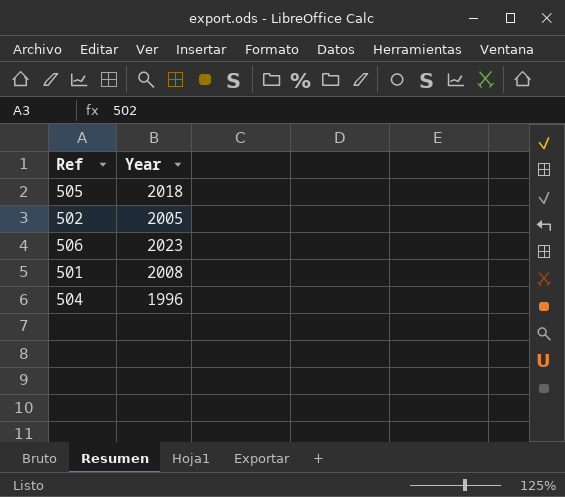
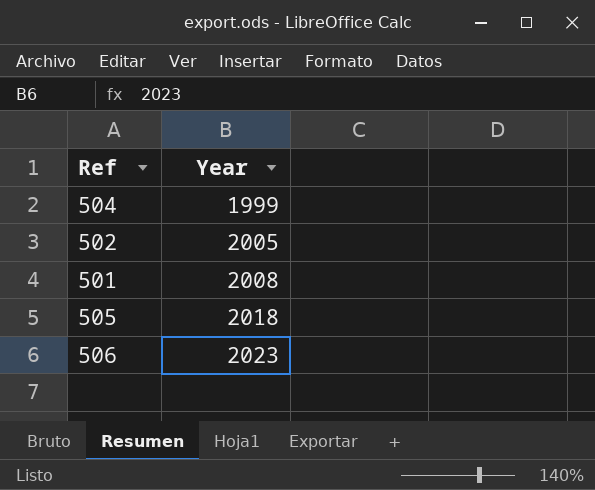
row order: none -> Year ascending
504 | Year: 1996 -> 1999

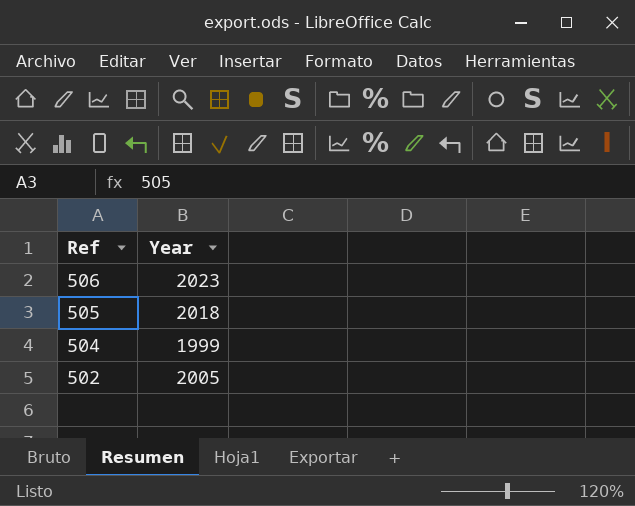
row order: Year ascending -> Ref descending
row 501: 2008 -> none

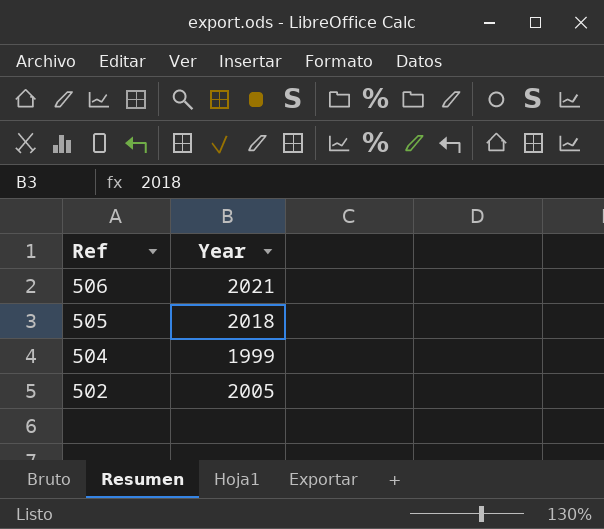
506 | Year: 2023 -> 2021

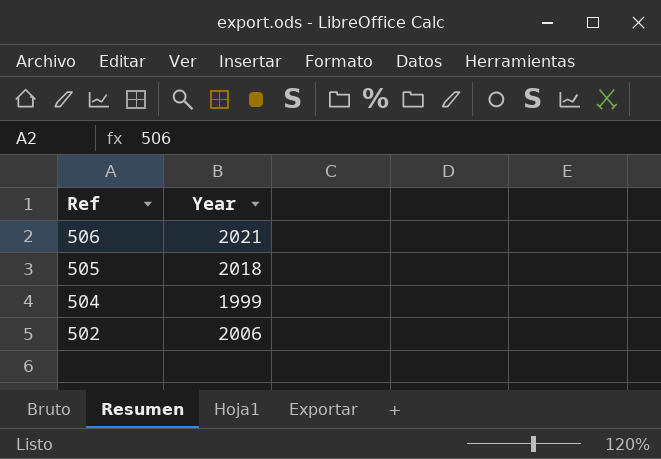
502 | Year: 2005 -> 2006

